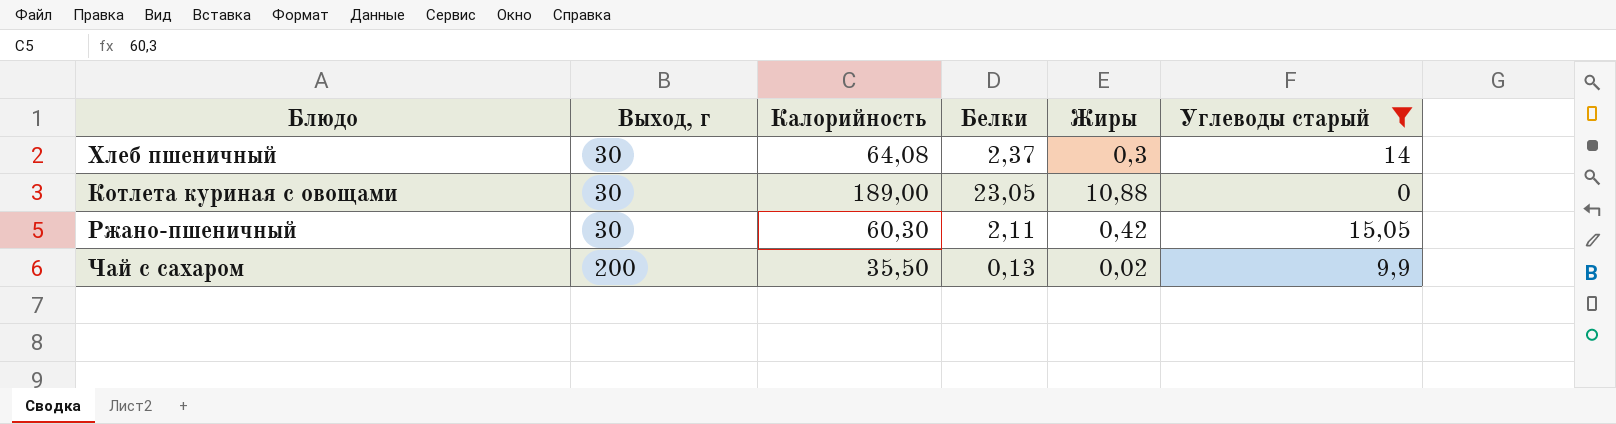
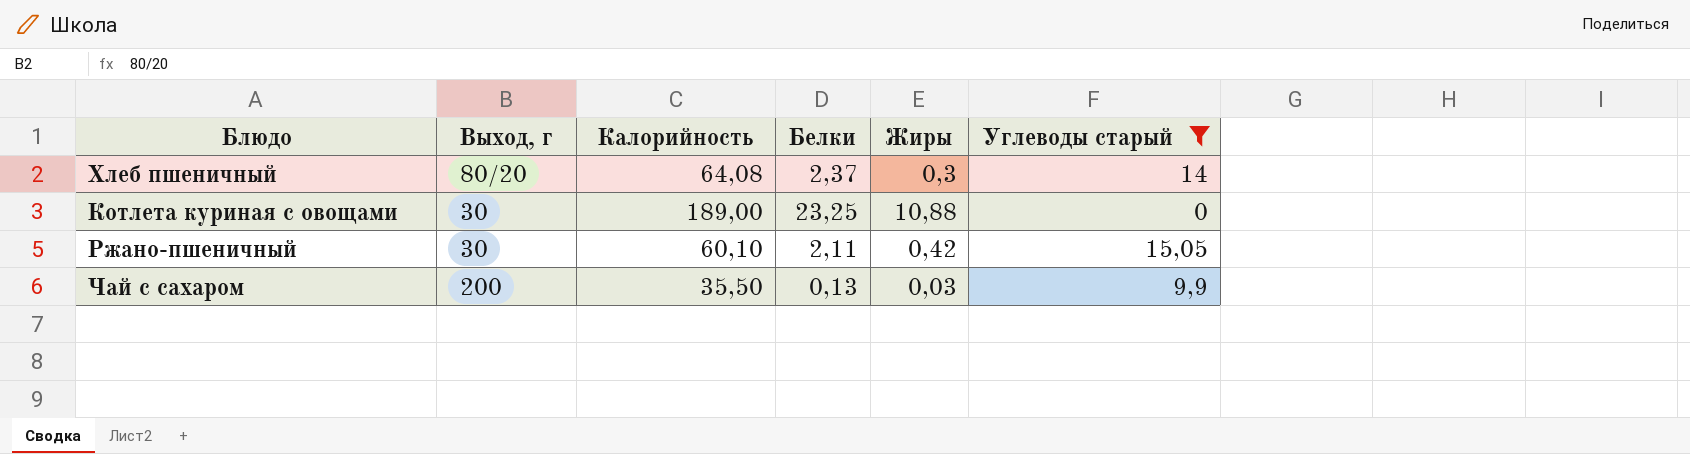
Хлеб пшеничный | Выход, г: 30 -> 80/20
Котлета куриная с овощами | Белки: 23,05 -> 23,25
Ржано-пшеничный | Калорийность: 60,30 -> 60,10
Чай с сахаром | Жиры: 0,02 -> 0,03

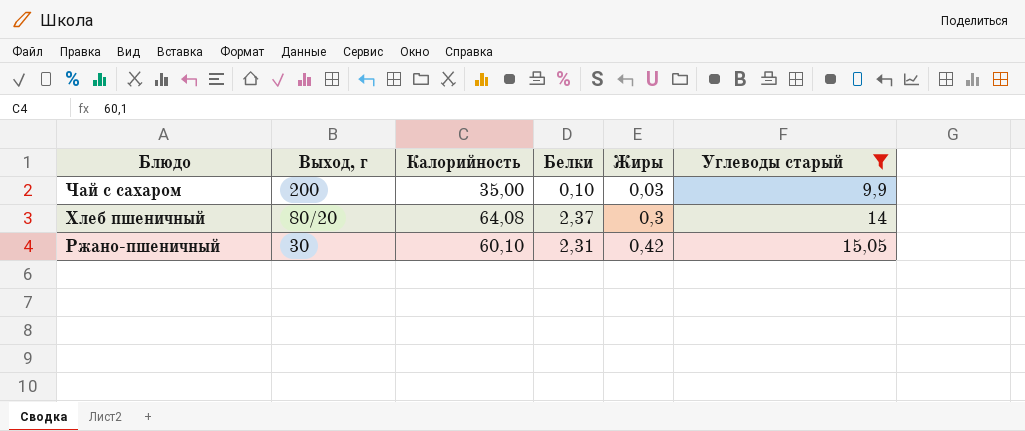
row order: none -> Блюдо descending
row Котлета куриная с овощами: 30 | 189,00 | 23,25 | 10,88 | 0 -> none
Чай с сахаром | Калорийность: 35,50 -> 35,00
Чай с сахаром | Белки: 0,13 -> 0,10
Ржано-пшеничный | Белки: 2,11 -> 2,31

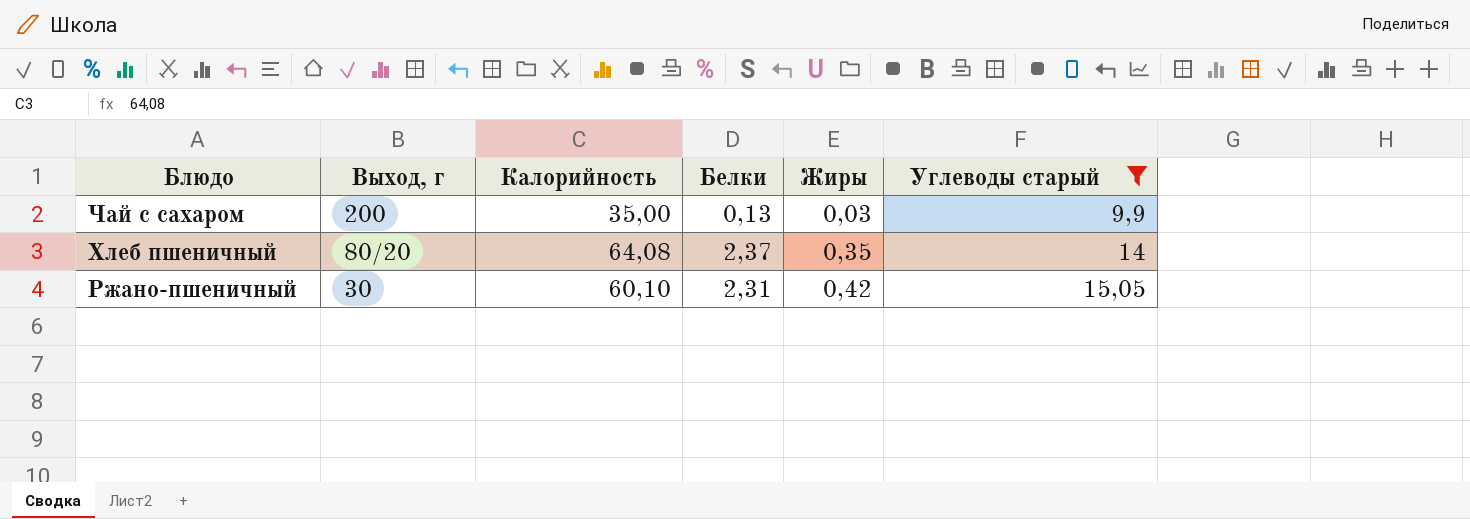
Чай с сахаром | Белки: 0,10 -> 0,13
Хлеб пшеничный | Жиры: 0,3 -> 0,35

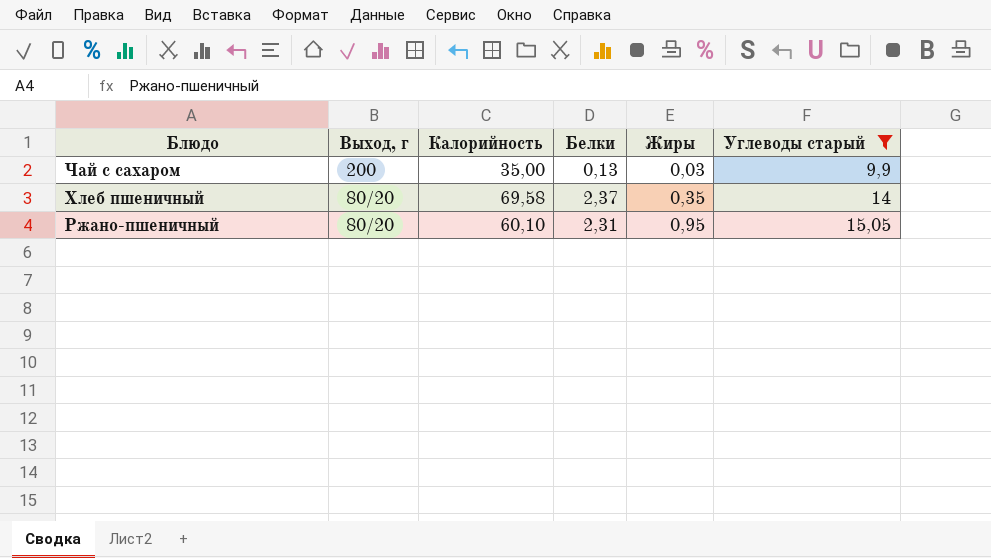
Хлеб пшеничный | Калорийность: 64,08 -> 69,58
Ржано-пшеничный | Выход, г: 30 -> 80/20
Ржано-пшеничный | Жиры: 0,42 -> 0,95

